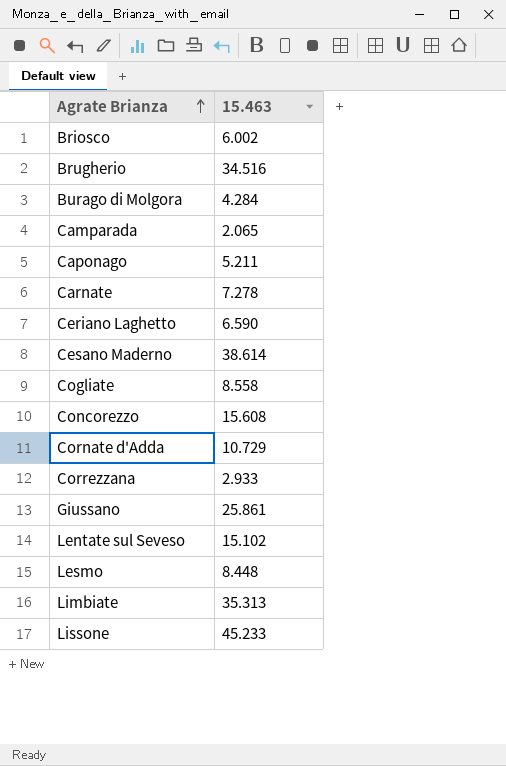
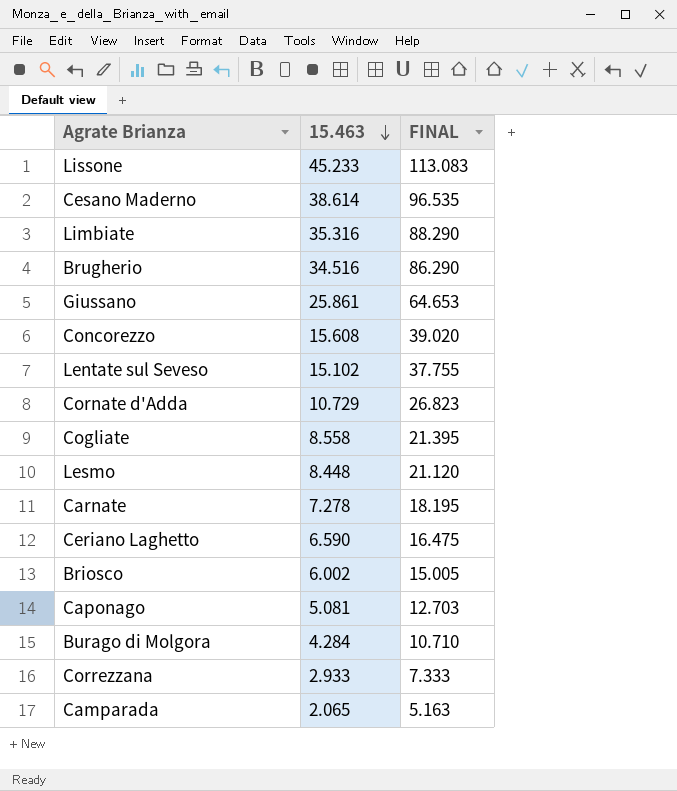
row order: Agrate Brianza ascending -> 15.463 descending
column FINAL | formula: none -> [15.463] * 2.5
Limbiate | 15.463: 35.313 -> 35.316
Caponago | 15.463: 5.211 -> 5.081

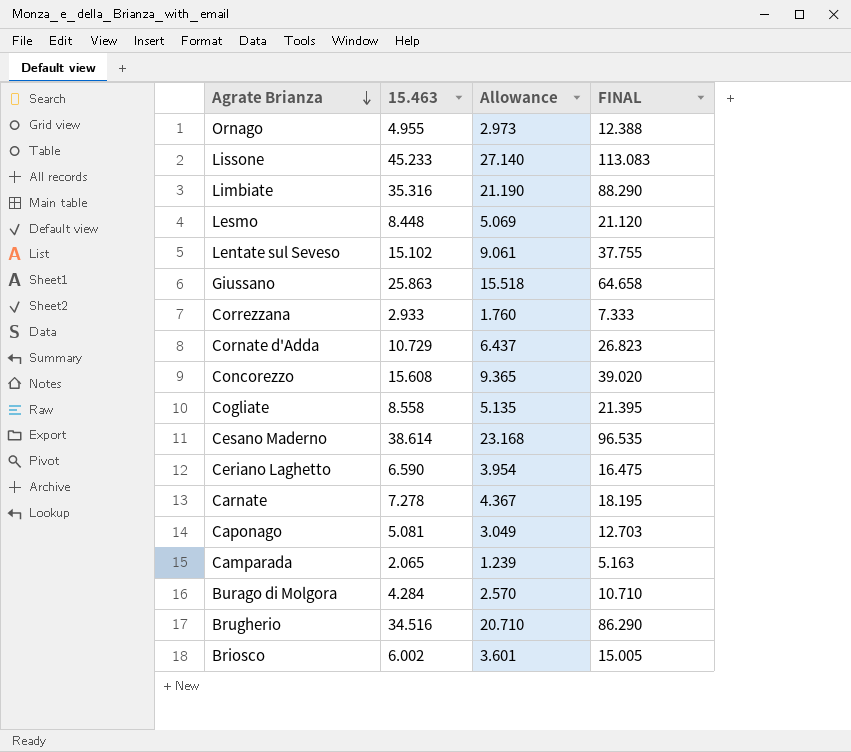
row order: 15.463 descending -> Agrate Brianza descending
column Allowance | formula: none -> [15.463] * 0.6
row Ornago: none -> 4.955 | 2.973 | 12.388
Giussano | 15.463: 25.861 -> 25.863
Giussano | FINAL: 64.653 -> 64.658

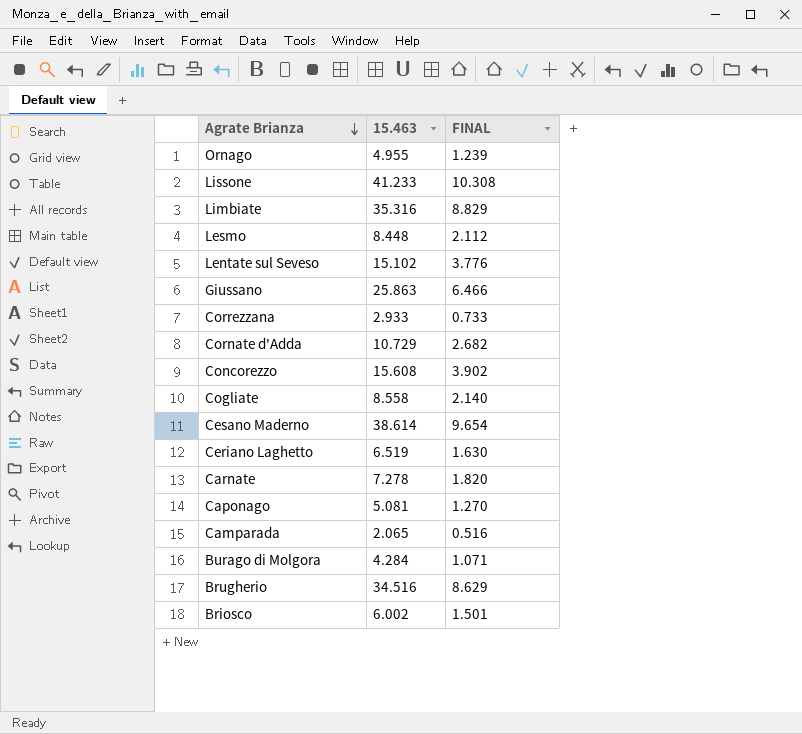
column Allowance | formula: [15.463] * 0.6 -> none
column FINAL | formula: [15.463] * 2.5 -> [15.463] * 0.25
Lissone | 15.463: 45.233 -> 41.233
Ceriano Laghetto | 15.463: 6.590 -> 6.519

